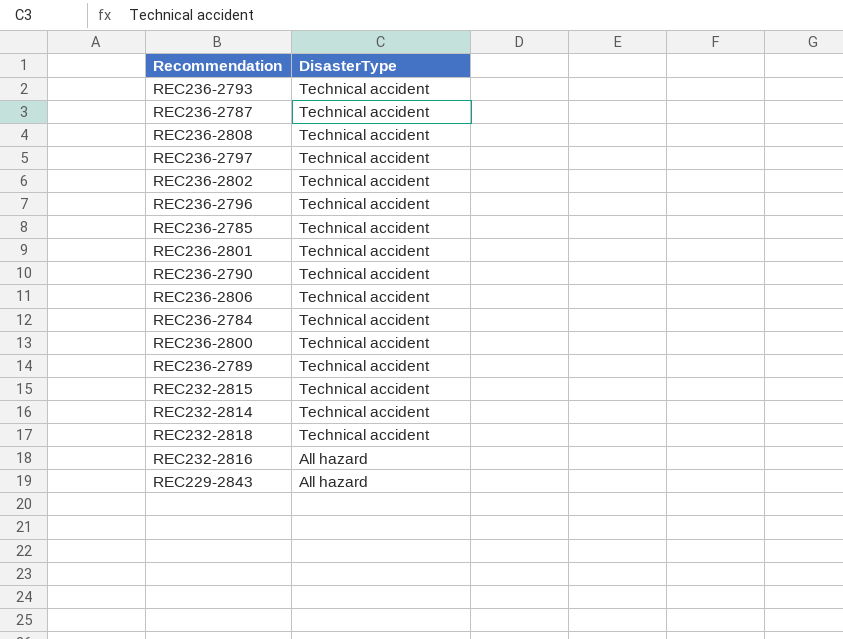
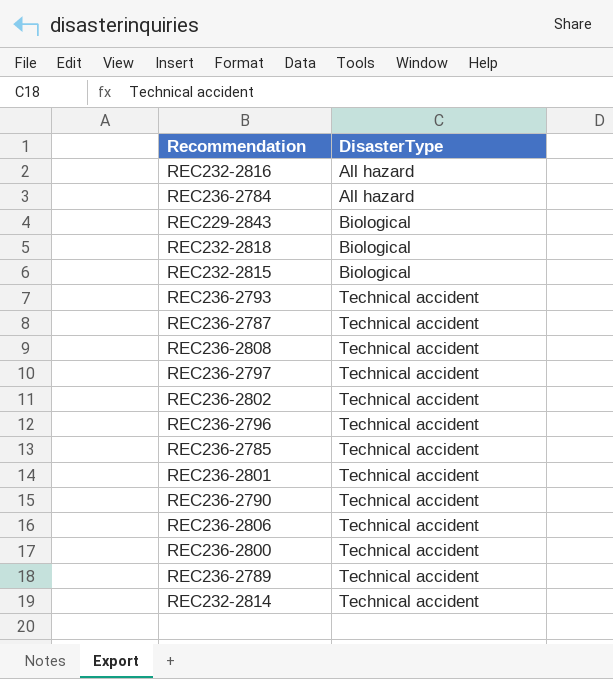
row order: DisasterType descending -> DisasterType ascending
REC236-2784 | DisasterType: Technical accident -> All hazard
REC229-2843 | DisasterType: All hazard -> Biological
REC232-2818 | DisasterType: Technical accident -> Biological
REC232-2815 | DisasterType: Technical accident -> Biological

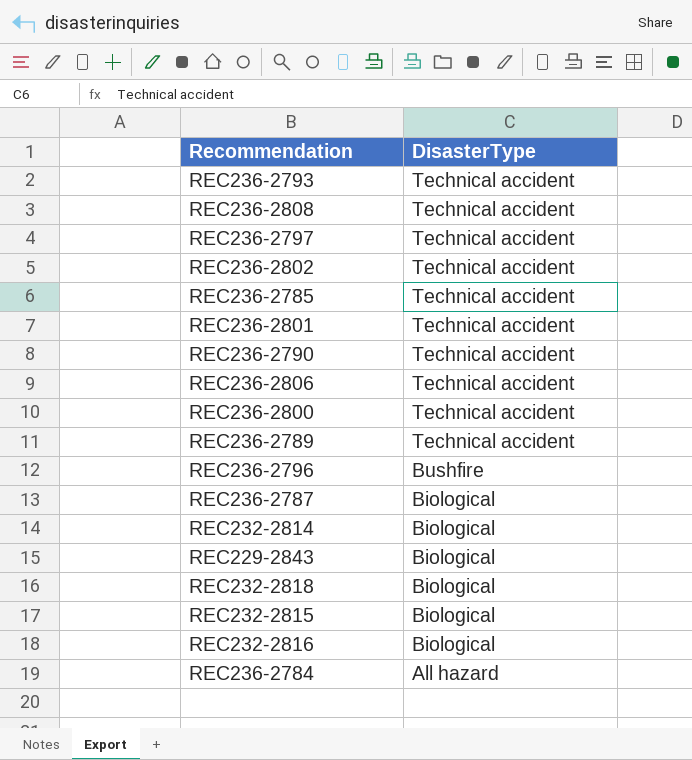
row order: DisasterType ascending -> DisasterType descending
REC236-2796 | DisasterType: Technical accident -> Bushfire
REC236-2787 | DisasterType: Technical accident -> Biological
REC232-2814 | DisasterType: Technical accident -> Biological
REC232-2816 | DisasterType: All hazard -> Biological

